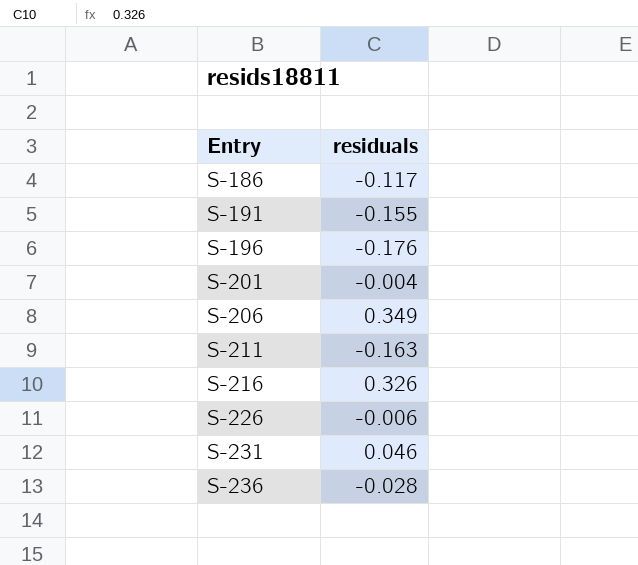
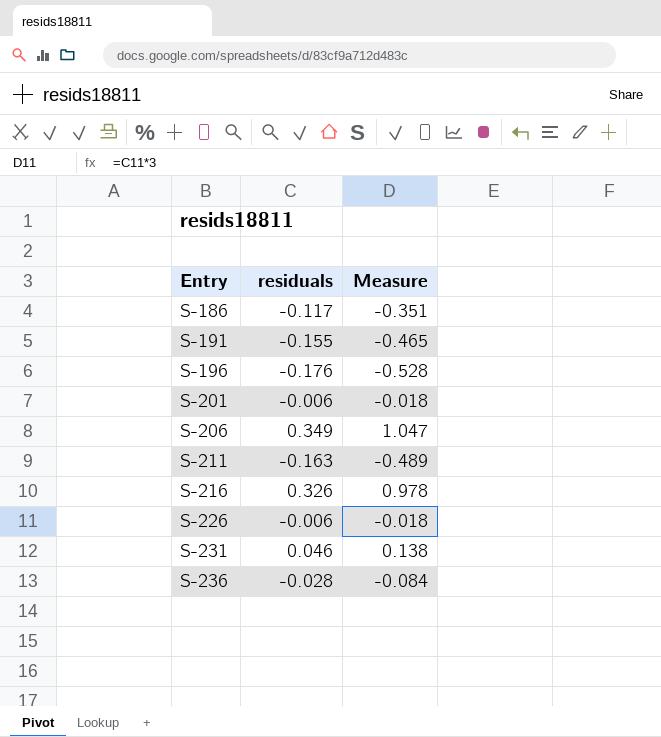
column Measure | formula: none -> [residuals] * 3
S-201 | residuals: -0.004 -> -0.006

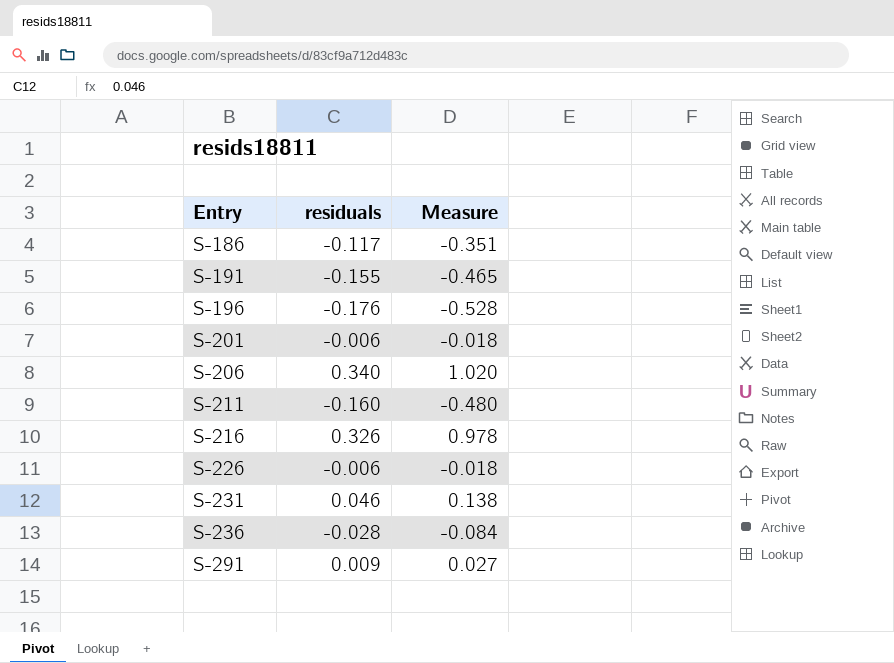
S-206 | residuals: 0.349 -> 0.340
S-206 | Measure: 1.047 -> 1.020
S-211 | residuals: -0.163 -> -0.160
S-211 | Measure: -0.489 -> -0.480
row S-291: none -> 0.009 | 0.027

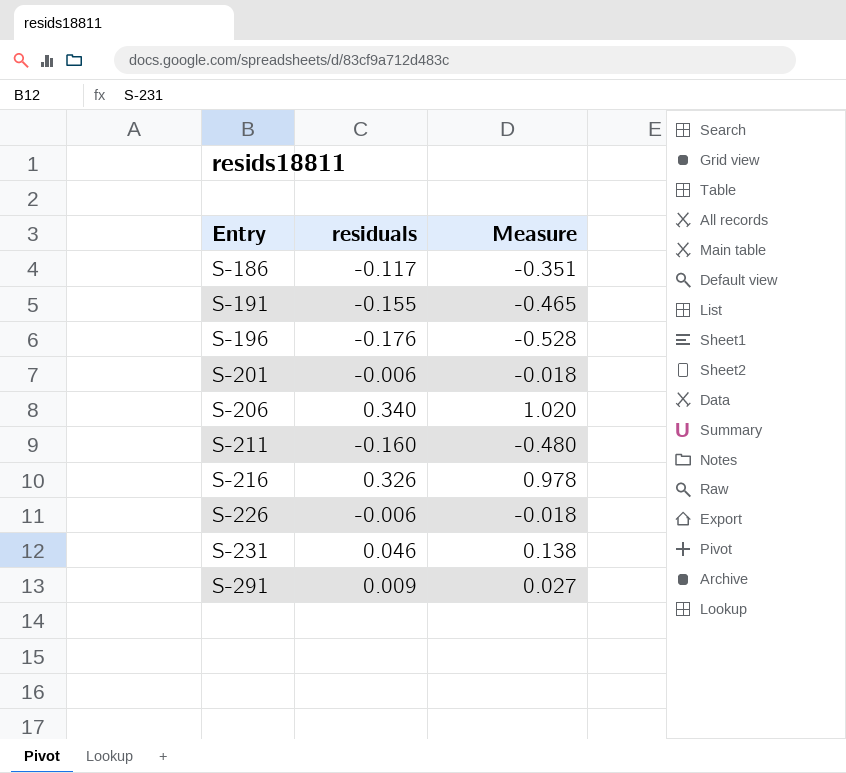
row S-236: -0.028 | -0.084 -> none

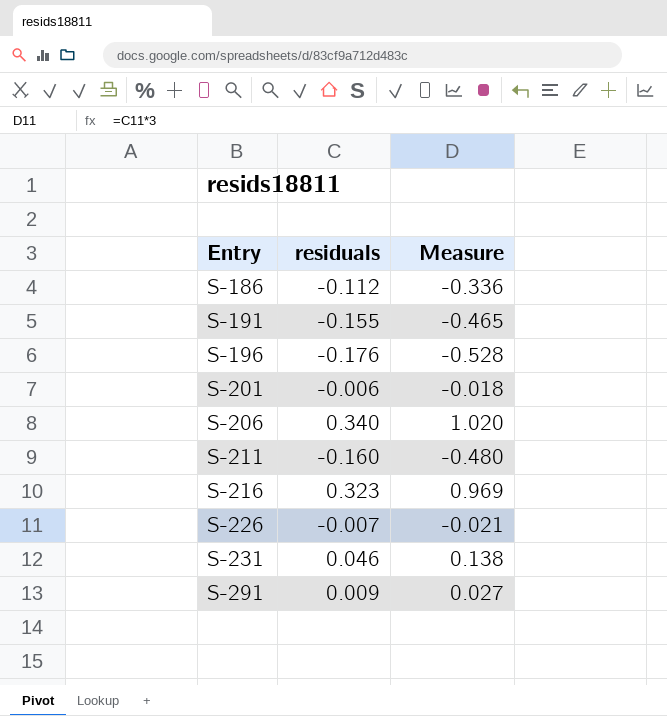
S-186 | residuals: -0.117 -> -0.112
S-186 | Measure: -0.351 -> -0.336
S-216 | residuals: 0.326 -> 0.323
S-216 | Measure: 0.978 -> 0.969
S-226 | residuals: -0.006 -> -0.007
S-226 | Measure: -0.018 -> -0.021

